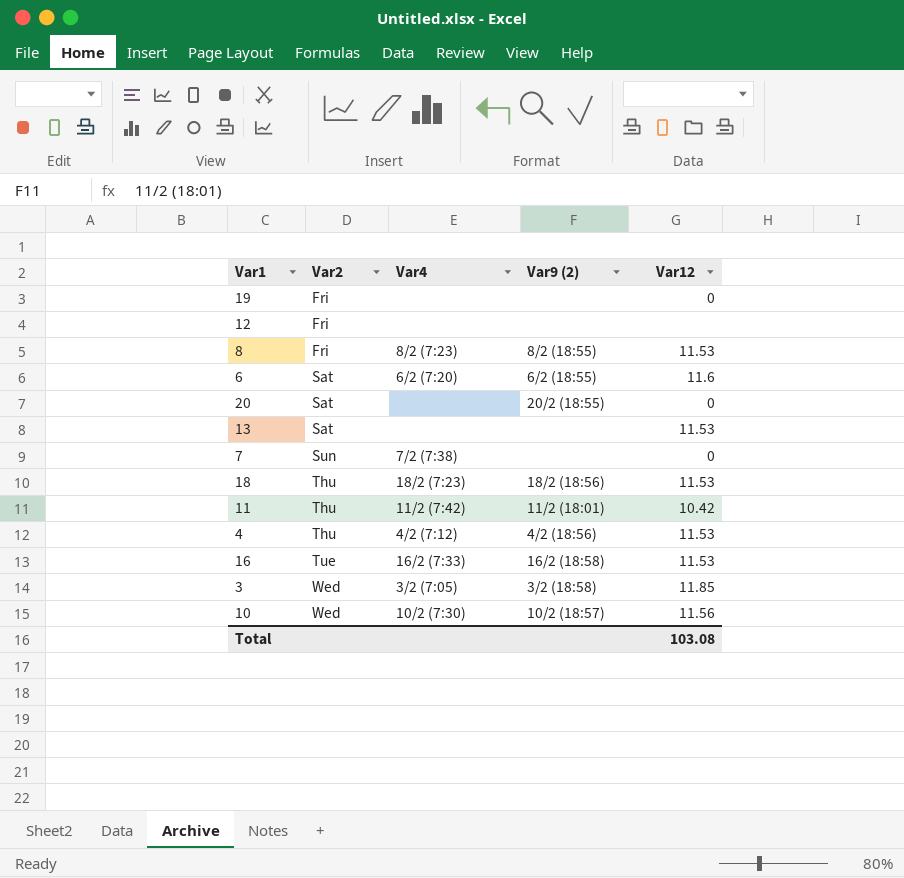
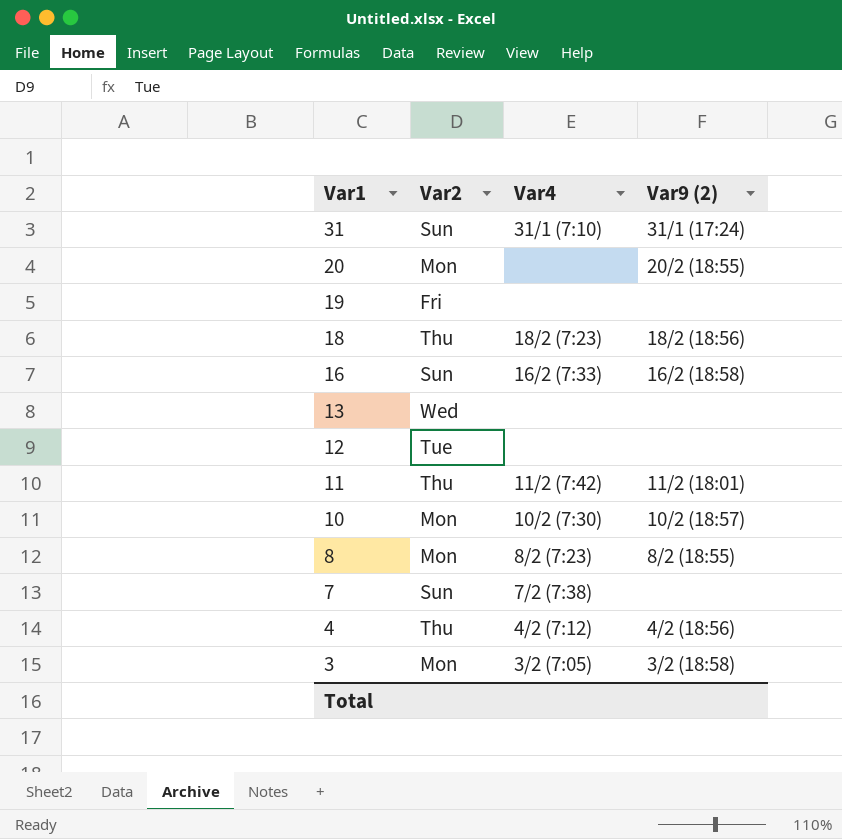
row order: Var2 ascending -> Var1 descending
column Var12 | position: 5 -> none
row 6: Sat | 6/2 (7:20) | 6/2 (18:55) | 11.6 -> none
row 31: none -> Sun | 31/1 (7:10) | 31/1 (17:24)
20 | Var2: Sat -> Mon
16 | Var2: Tue -> Sun
13 | Var2: Sat -> Wed
12 | Var2: Fri -> Tue
10 | Var2: Wed -> Mon
8 | Var2: Fri -> Mon
3 | Var2: Wed -> Mon

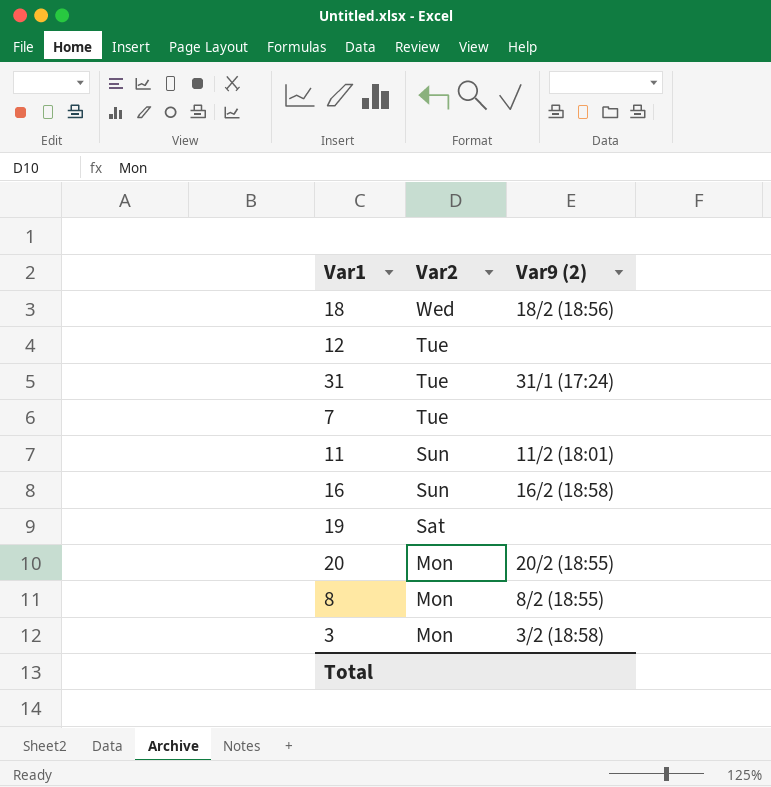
row order: Var1 descending -> Var2 descending
column Var4 | position: 3 -> none
row 13: Wed | none | none -> none
row 10: Mon | 10/2 (7:30) | 10/2 (18:57) -> none
row 4: Thu | 4/2 (7:12) | 4/2 (18:56) -> none
18 | Var2: Thu -> Wed
31 | Var2: Sun -> Tue
7 | Var2: Sun -> Tue
11 | Var2: Thu -> Sun
19 | Var2: Fri -> Sat

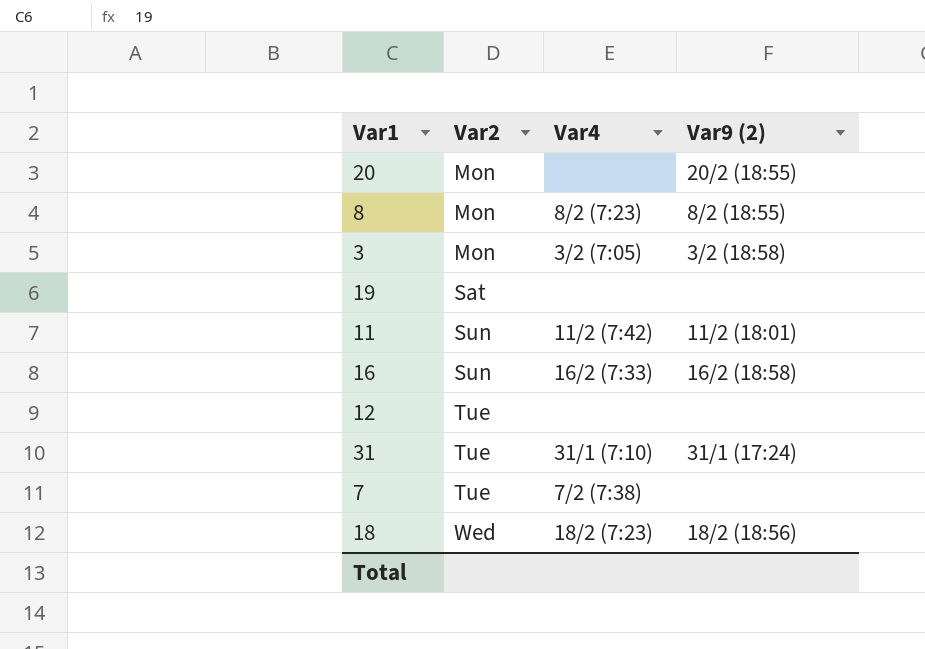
row order: Var2 descending -> Var2 ascending
column Var4 | position: none -> 3

